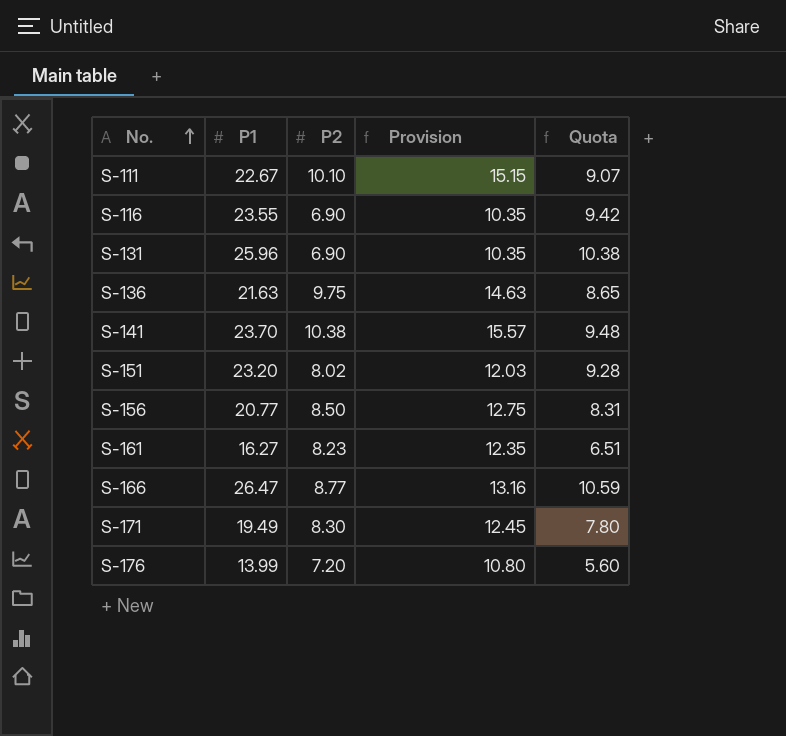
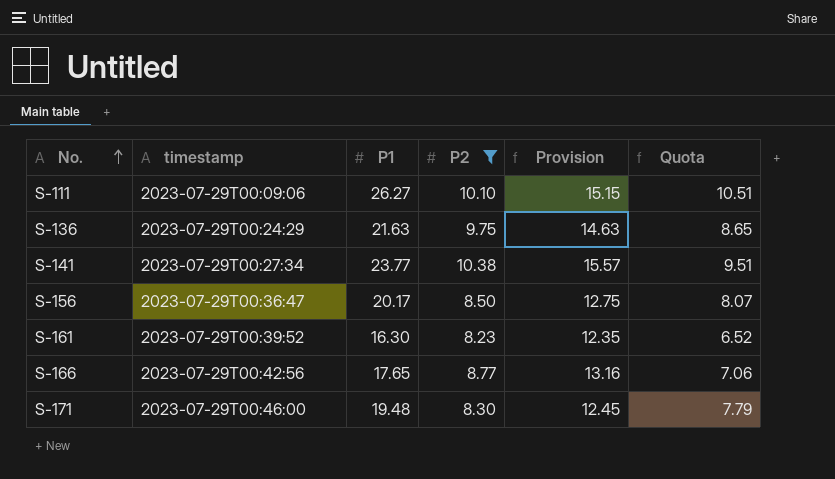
filter: none -> P2 >= 8.23
column timestamp | position: none -> 2
S-111 | P1: 22.67 -> 26.27
S-111 | Quota: 9.07 -> 10.51
S-141 | P1: 23.70 -> 23.77
S-141 | Quota: 9.48 -> 9.51
S-156 | P1: 20.77 -> 20.17
S-156 | Quota: 8.31 -> 8.07
S-161 | P1: 16.27 -> 16.30
S-161 | Quota: 6.51 -> 6.52
S-166 | P1: 26.47 -> 17.65
S-166 | Quota: 10.59 -> 7.06
S-171 | P1: 19.49 -> 19.48
S-171 | Quota: 7.80 -> 7.79

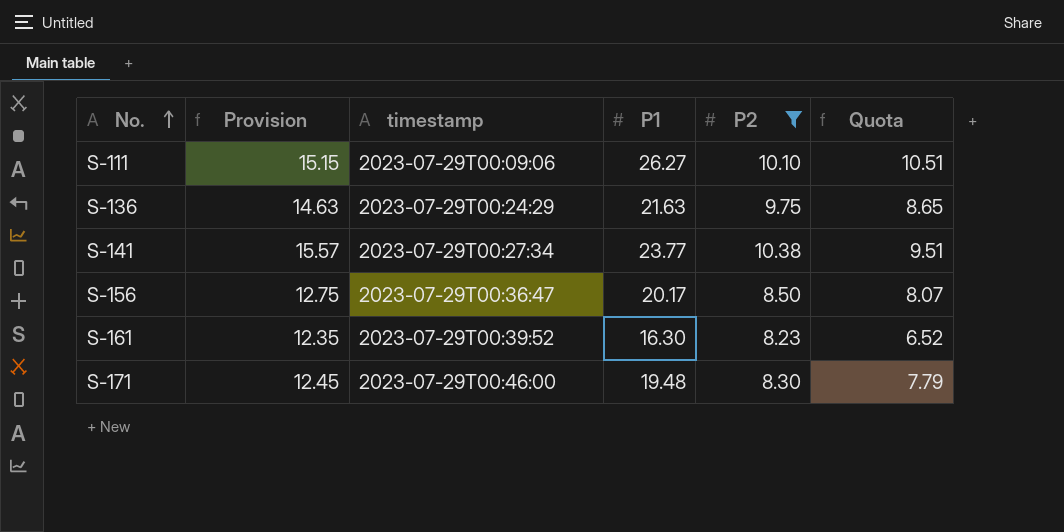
column Provision | position: 5 -> 2
row S-166: 2023-07-29T00:42:56 | 17.65 | 8.77 | 13.16 | 7.06 -> none

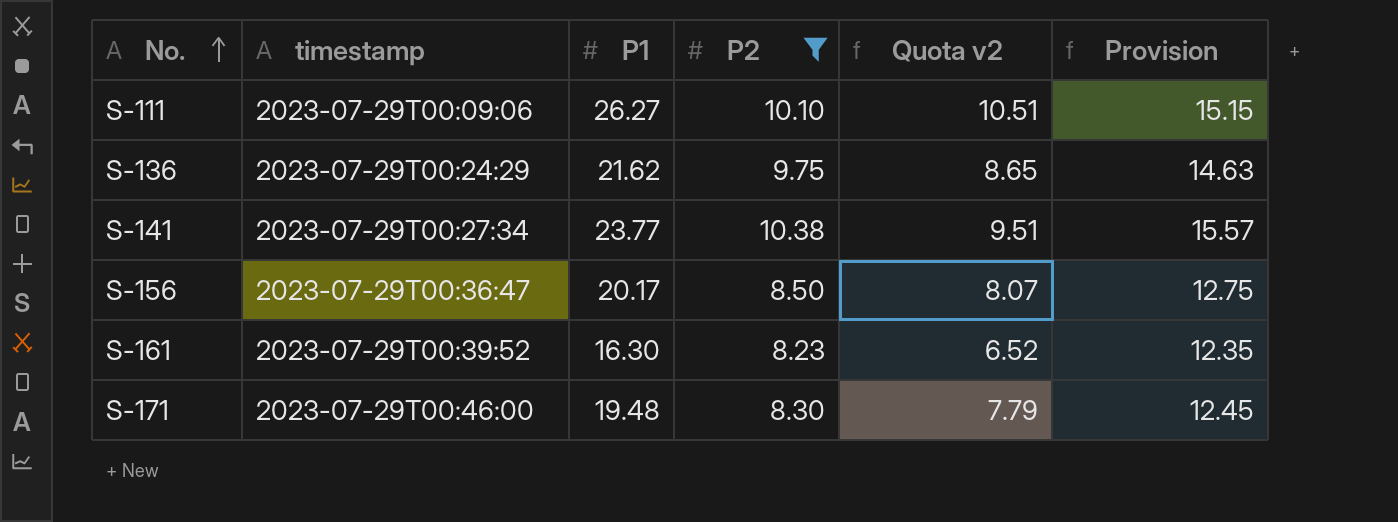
column name: Quota -> Quota v2
column Provision | position: 2 -> 6
S-136 | P1: 21.63 -> 21.62

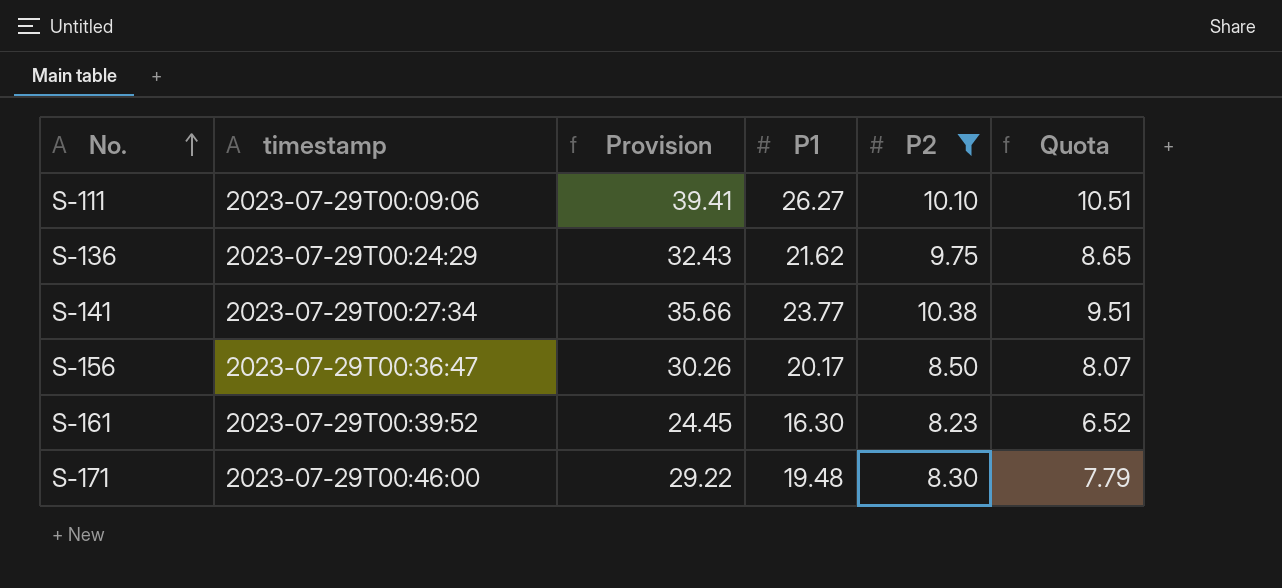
column Provision | formula: [P2] * 1.5 -> [P1] * 1.5
column Provision | position: 6 -> 3
column name: Quota v2 -> Quota

